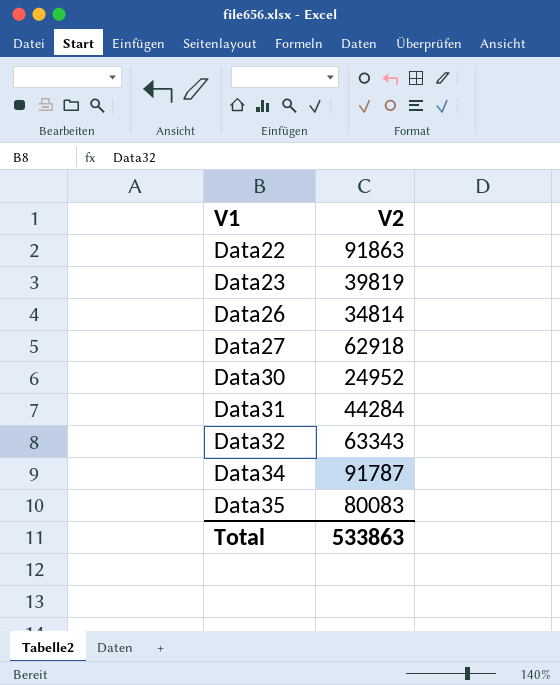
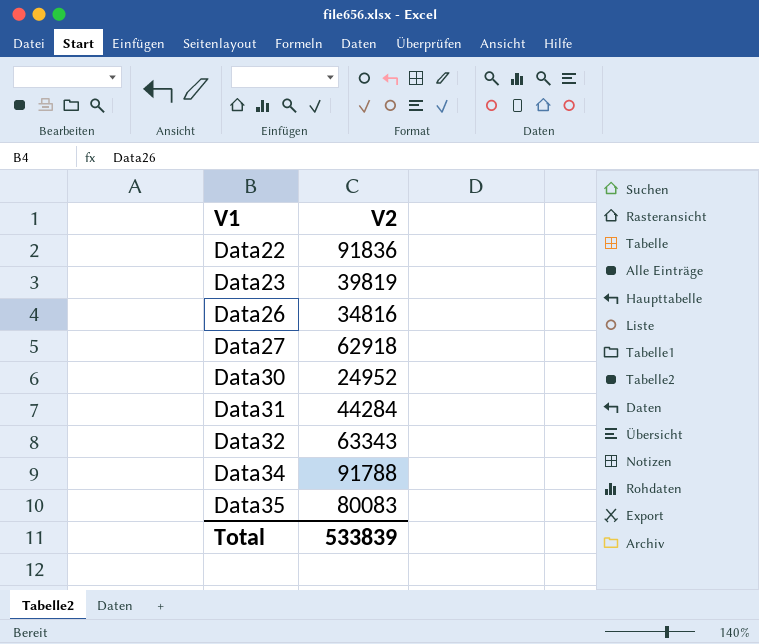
Data22 | V2: 91863 -> 91836
Data26 | V2: 34814 -> 34816
Data34 | V2: 91787 -> 91788
Total | V2: 533863 -> 533839

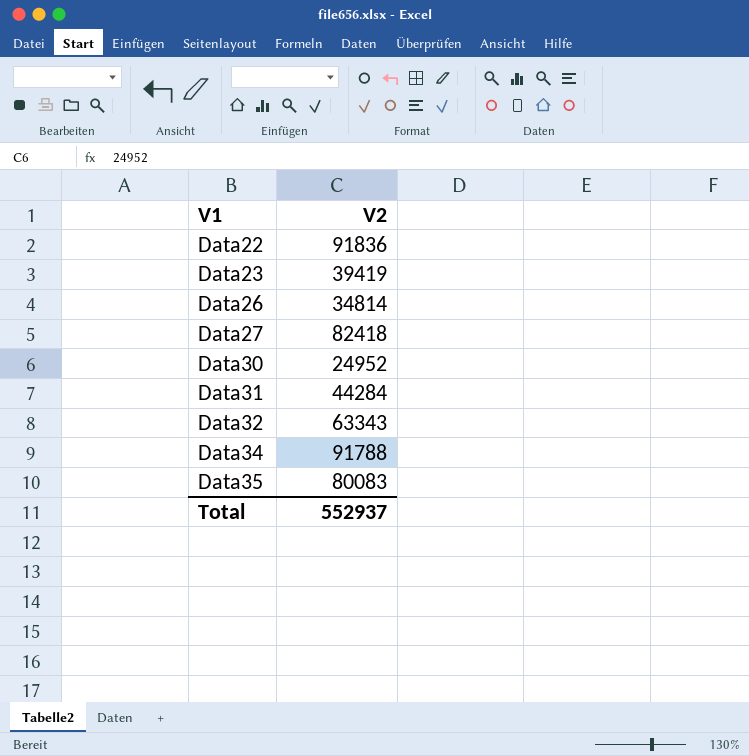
Data23 | V2: 39819 -> 39419
Data26 | V2: 34816 -> 34814
Data27 | V2: 62918 -> 82418
Total | V2: 533839 -> 552937

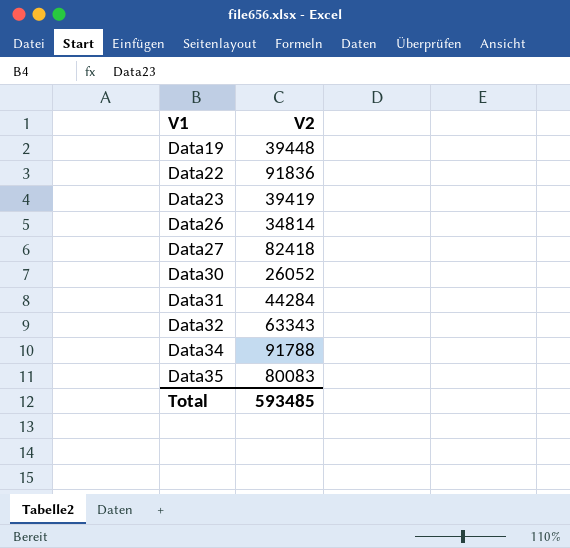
row Data19: none -> 39448
Data30 | V2: 24952 -> 26052
Total | V2: 552937 -> 593485

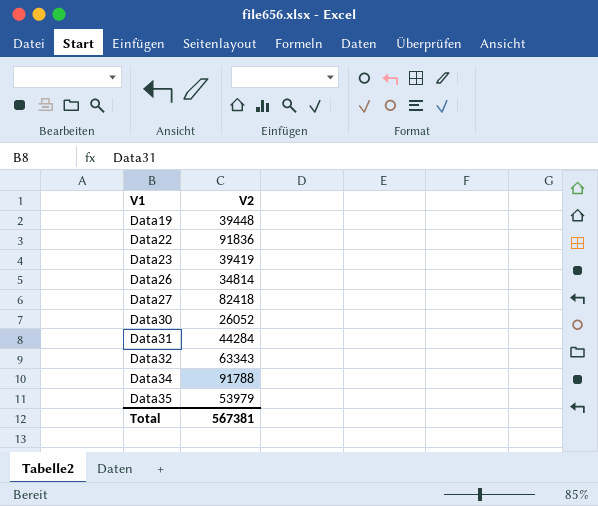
Data35 | V2: 80083 -> 53979
Total | V2: 593485 -> 567381

